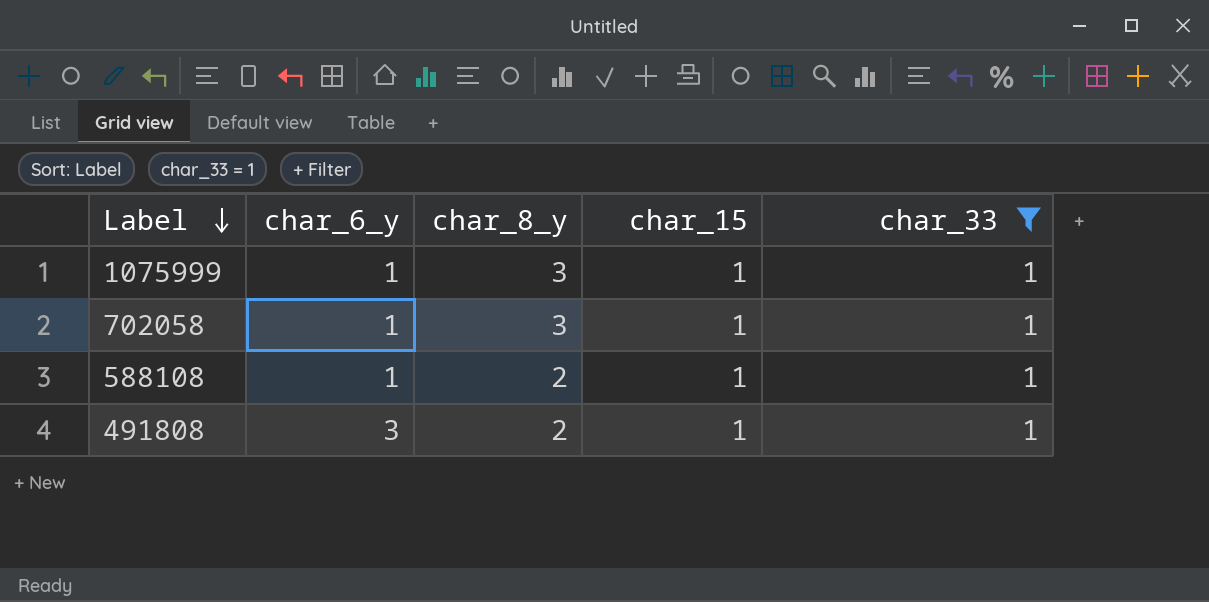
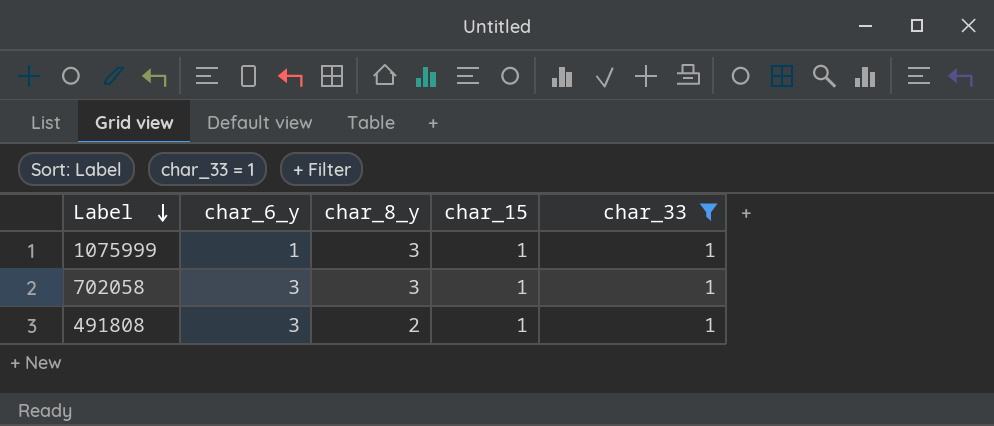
row 588108: 1 | 2 | 1 | 1 -> none
702058 | char_6_y: 1 -> 3

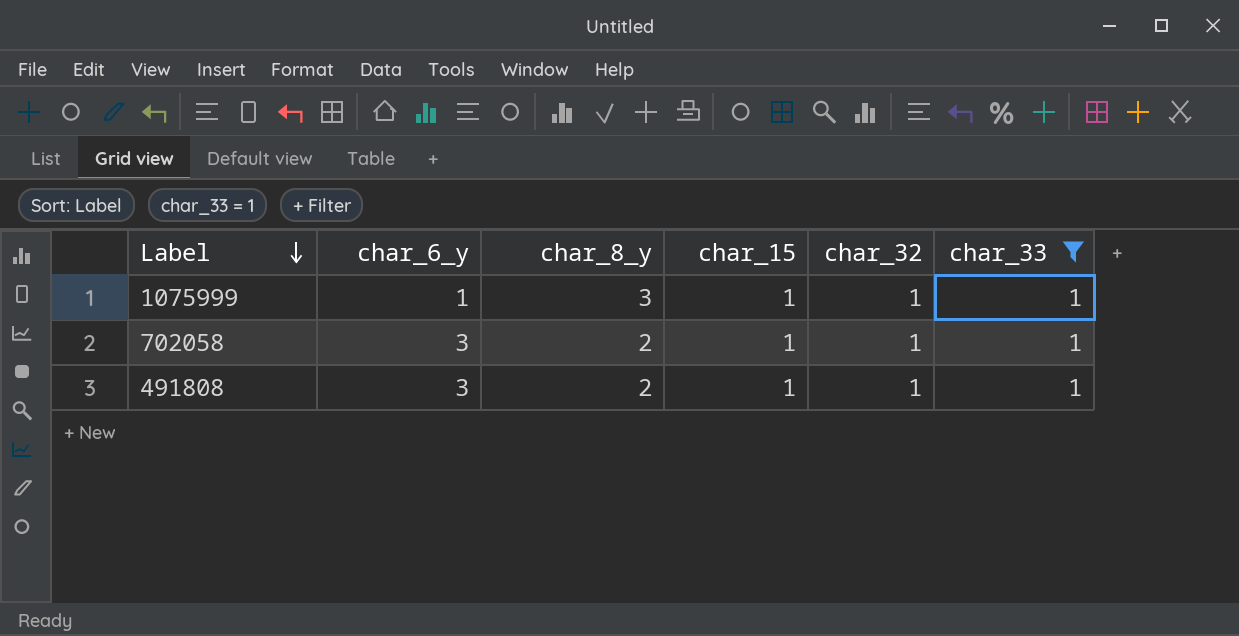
column char_32 | position: none -> 5
702058 | char_8_y: 3 -> 2

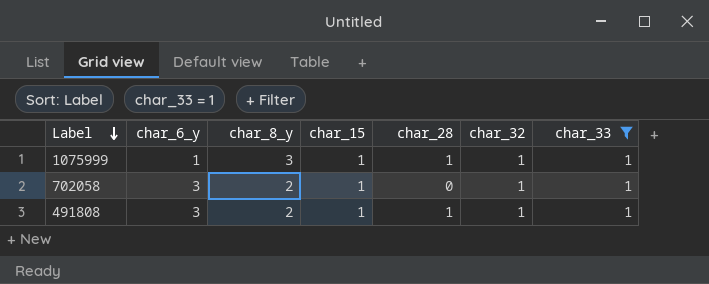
column char_28 | position: none -> 5

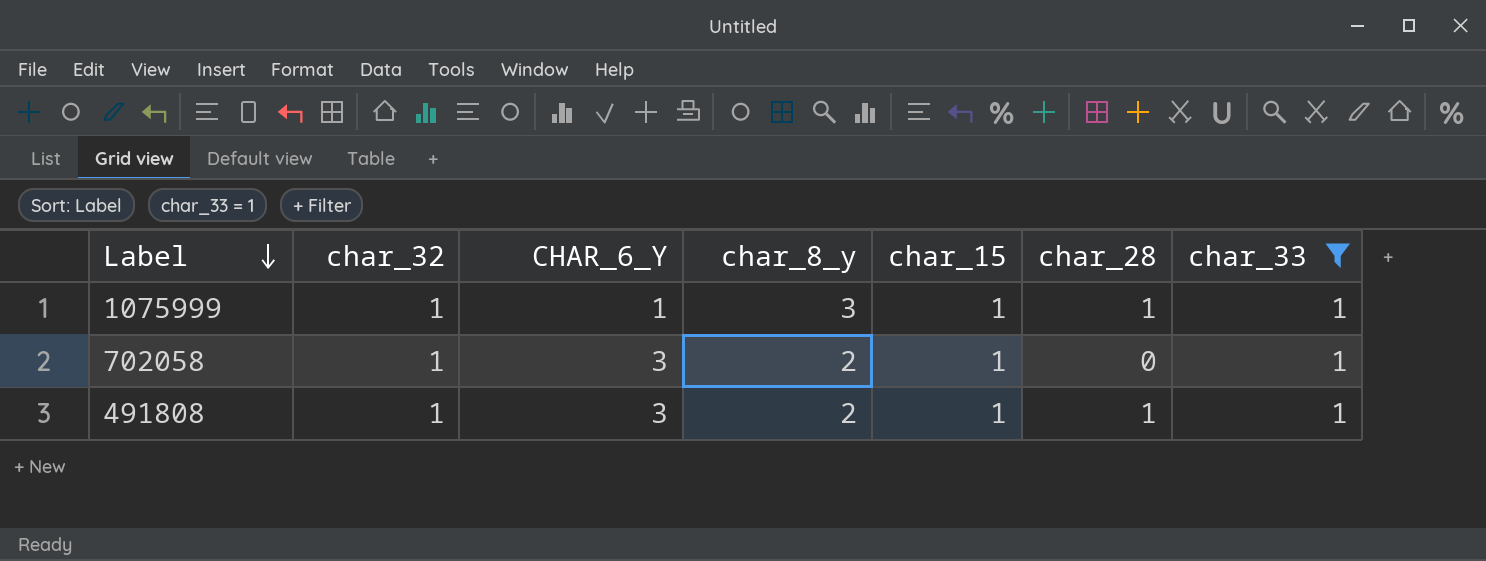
column char_32 | position: 6 -> 2
column name: char_6_y -> CHAR_6_Y

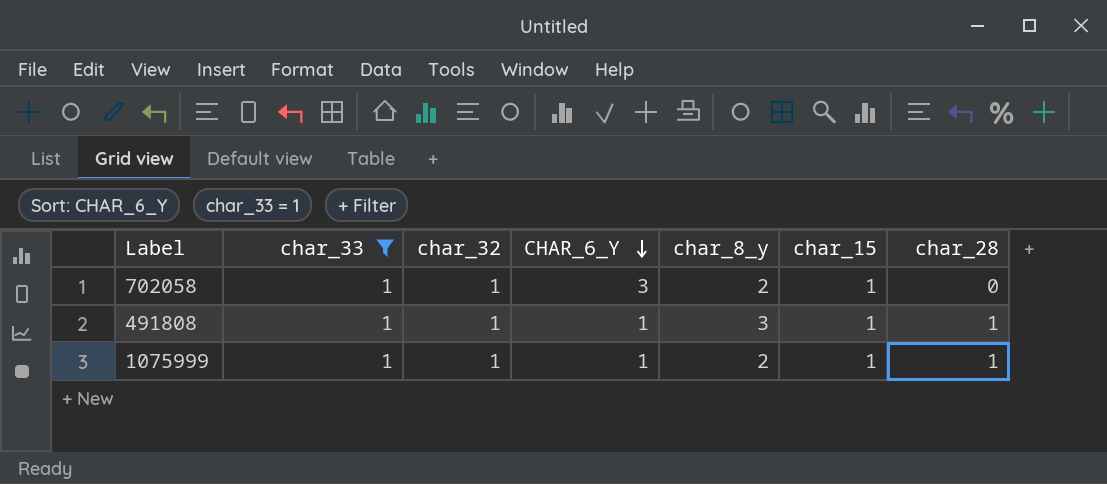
row order: Label descending -> CHAR_6_Y descending
column char_33 | position: 7 -> 2
491808 | CHAR_6_Y: 3 -> 1
491808 | char_8_y: 2 -> 3
1075999 | char_8_y: 3 -> 2

